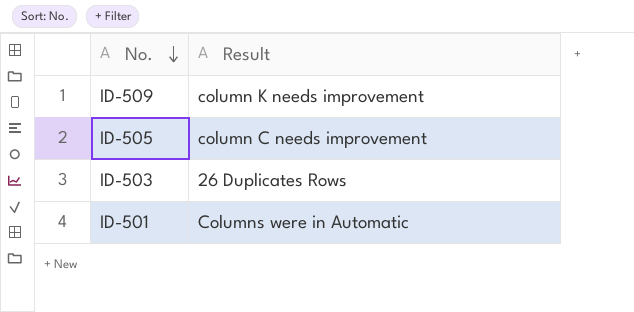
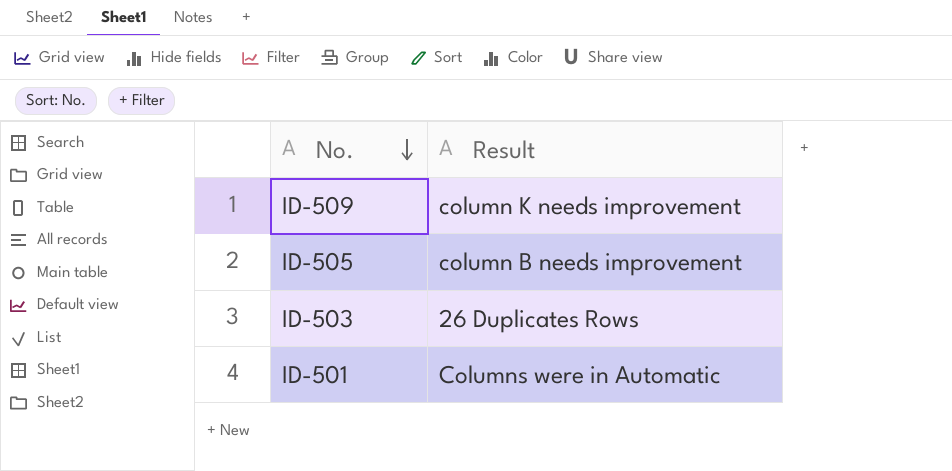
ID-505 | Result: column C needs improvement -> column B needs improvement

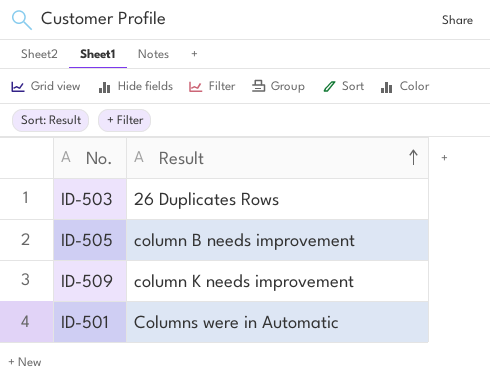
row order: No. descending -> Result ascending

